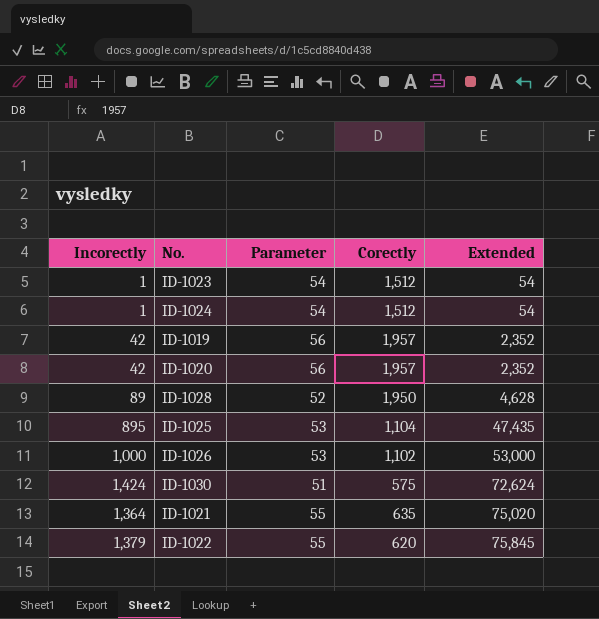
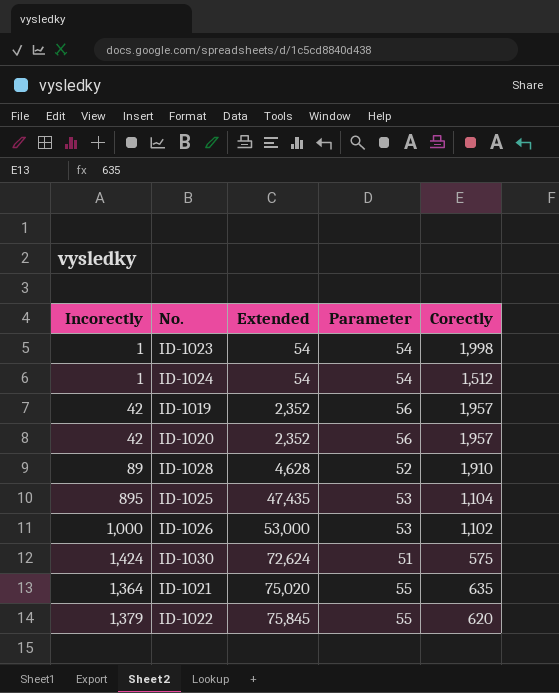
column Extended | position: 5 -> 3
ID-1023 | Corectly: 1,512 -> 1,998
ID-1028 | Corectly: 1,950 -> 1,910

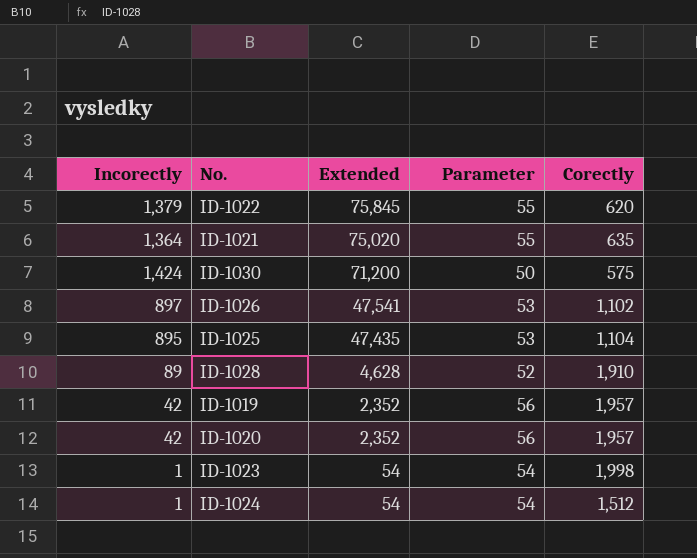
row order: Extended ascending -> Extended descending
ID-1030 | Extended: 72,624 -> 71,200
ID-1030 | Parameter: 51 -> 50
ID-1026 | Incorectly: 1,000 -> 897
ID-1026 | Extended: 53,000 -> 47,541

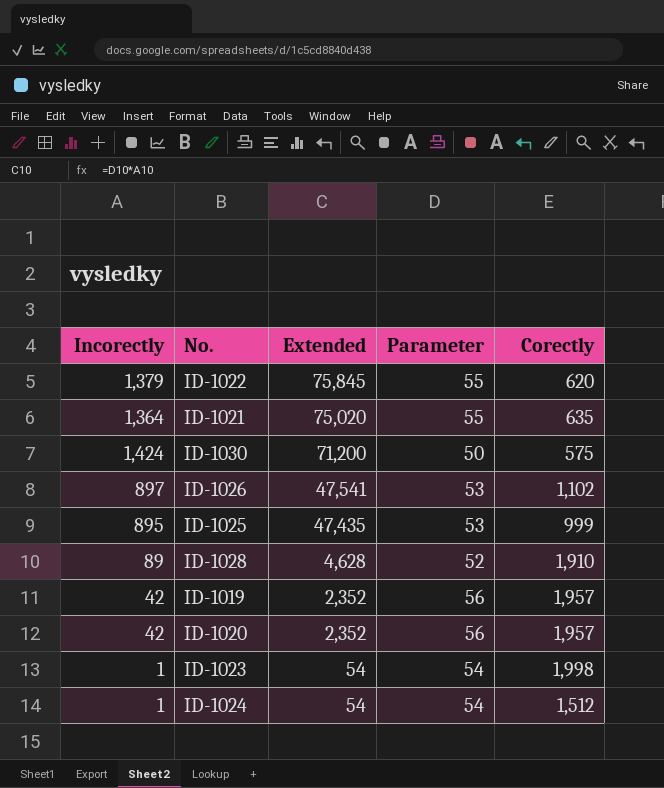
ID-1025 | Corectly: 1,104 -> 999

